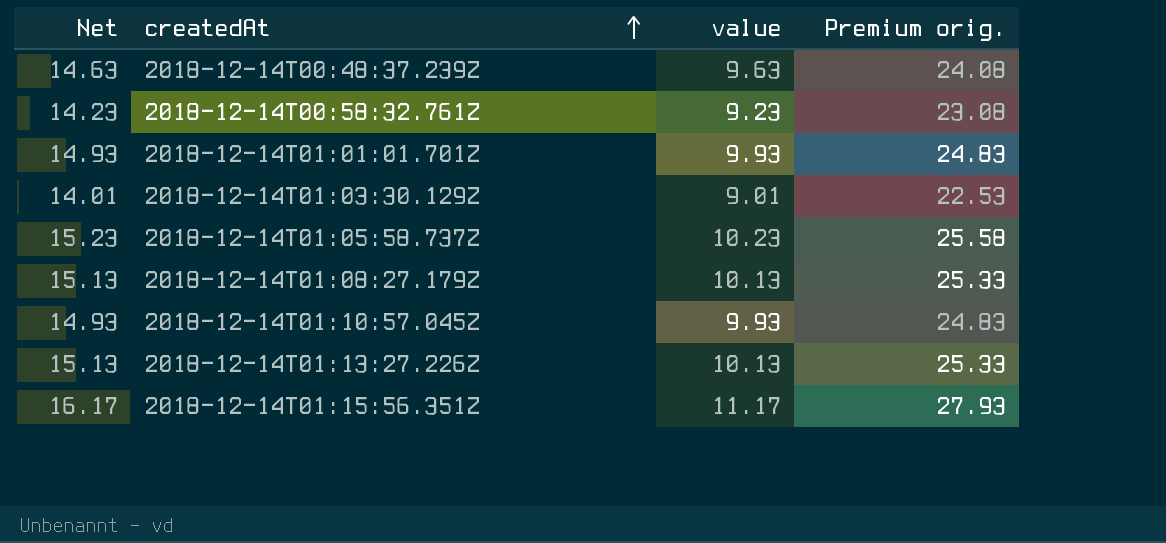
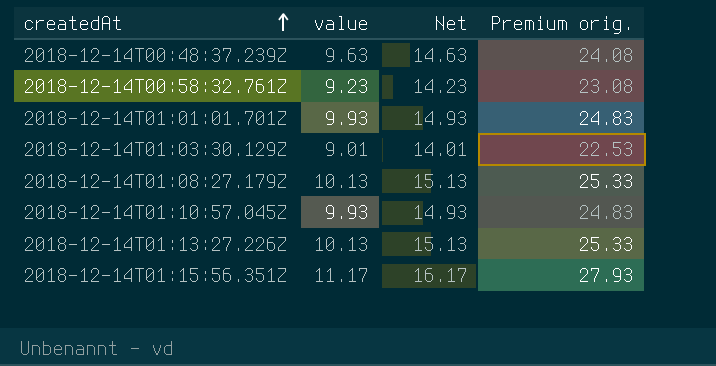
column Net | position: 1 -> 3
row 2018-12-14T01:05:58.737Z: 15.23 | 10.23 | 25.58 -> none

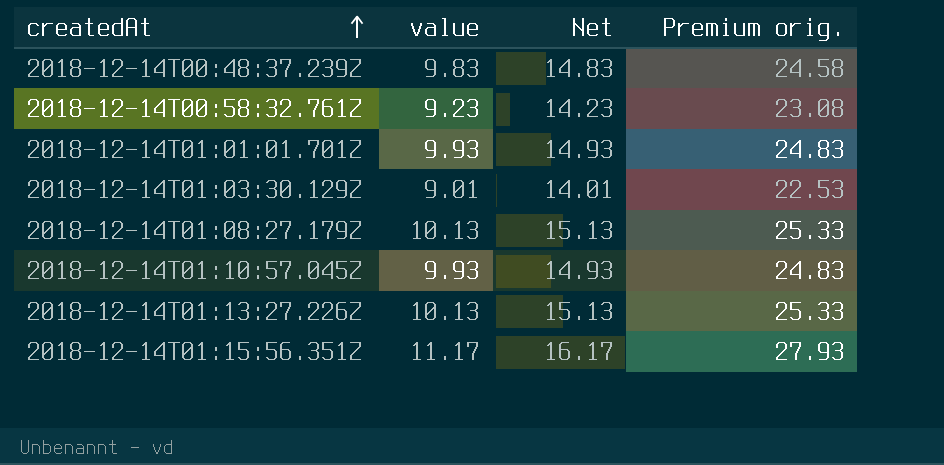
2018-12-14T00:48:37.239Z | value: 9.63 -> 9.83
2018-12-14T00:48:37.239Z | Net: 14.63 -> 14.83
2018-12-14T00:48:37.239Z | Premium orig.: 24.08 -> 24.58

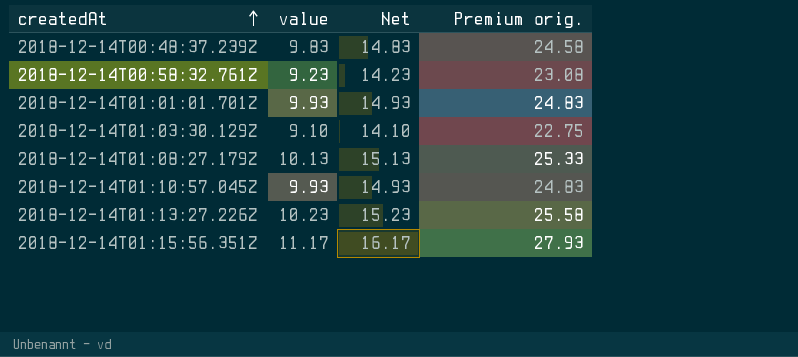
2018-12-14T01:03:30.129Z | value: 9.01 -> 9.10
2018-12-14T01:03:30.129Z | Net: 14.01 -> 14.10
2018-12-14T01:03:30.129Z | Premium orig.: 22.53 -> 22.75
2018-12-14T01:13:27.226Z | value: 10.13 -> 10.23
2018-12-14T01:13:27.226Z | Net: 15.13 -> 15.23
2018-12-14T01:13:27.226Z | Premium orig.: 25.33 -> 25.58

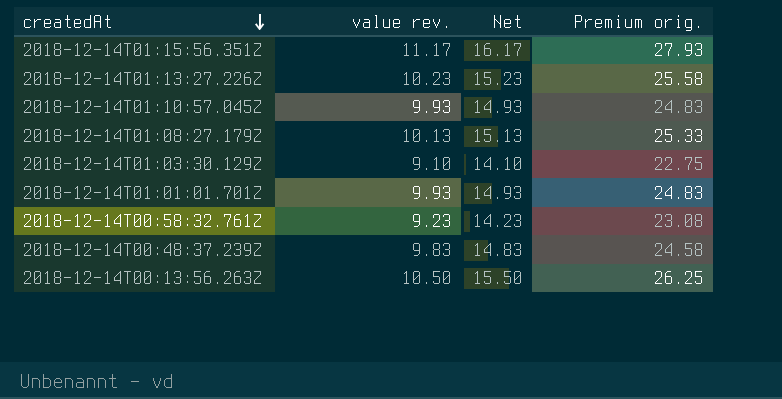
row order: createdAt ascending -> createdAt descending
column name: value -> value rev.
row 2018-12-14T00:13:56.263Z: none -> 10.50 | 15.50 | 26.25

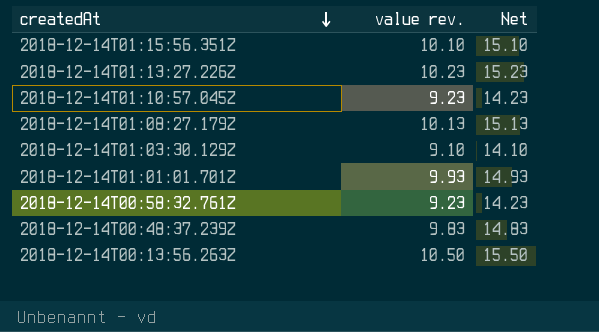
column Premium orig. | formula: [value rev.] * 2.5 -> none
2018-12-14T01:15:56.351Z | value rev.: 11.17 -> 10.10
2018-12-14T01:15:56.351Z | Net: 16.17 -> 15.10
2018-12-14T01:10:57.045Z | value rev.: 9.93 -> 9.23
2018-12-14T01:10:57.045Z | Net: 14.93 -> 14.23

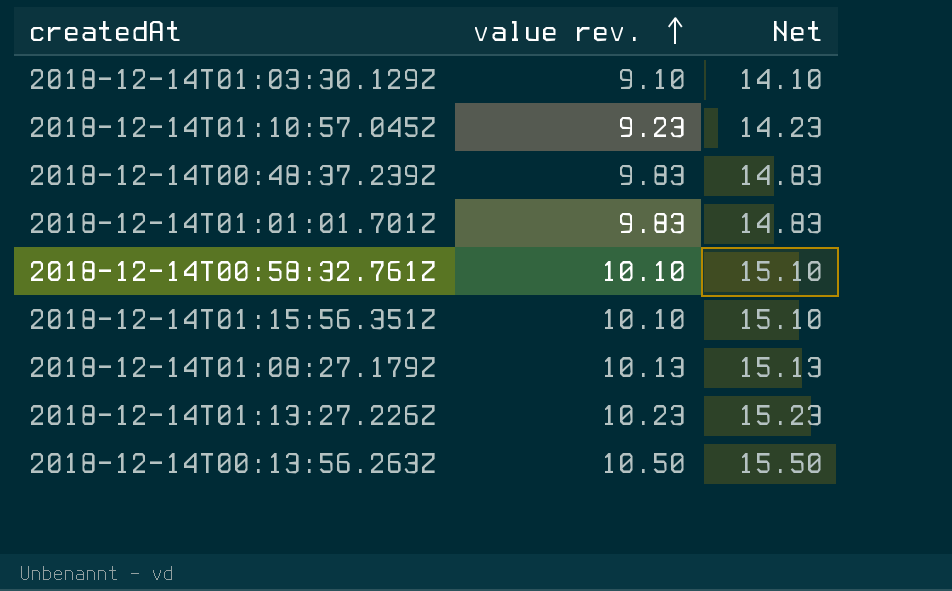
row order: createdAt descending -> value rev. ascending
2018-12-14T01:01:01.701Z | value rev.: 9.93 -> 9.83
2018-12-14T01:01:01.701Z | Net: 14.93 -> 14.83
2018-12-14T00:58:32.761Z | value rev.: 9.23 -> 10.10
2018-12-14T00:58:32.761Z | Net: 14.23 -> 15.10

